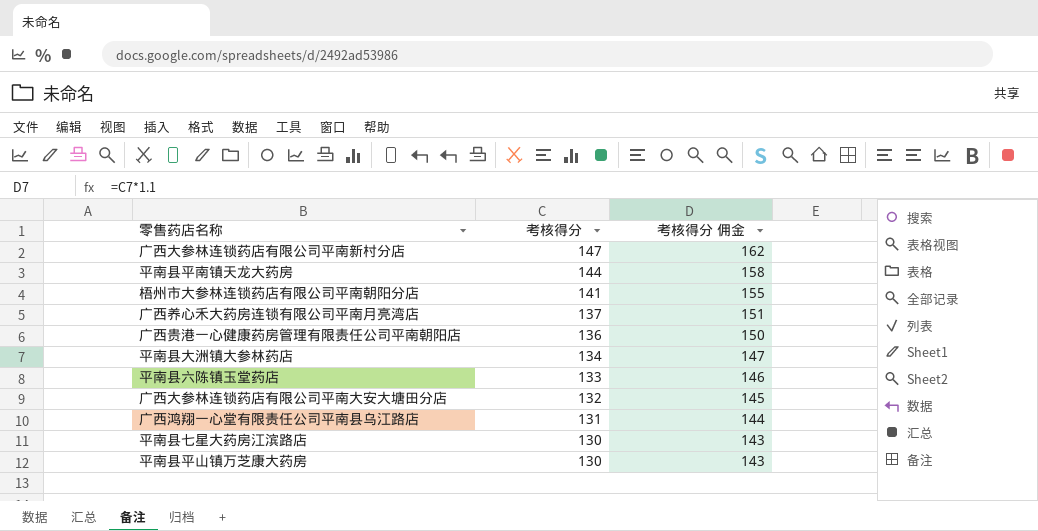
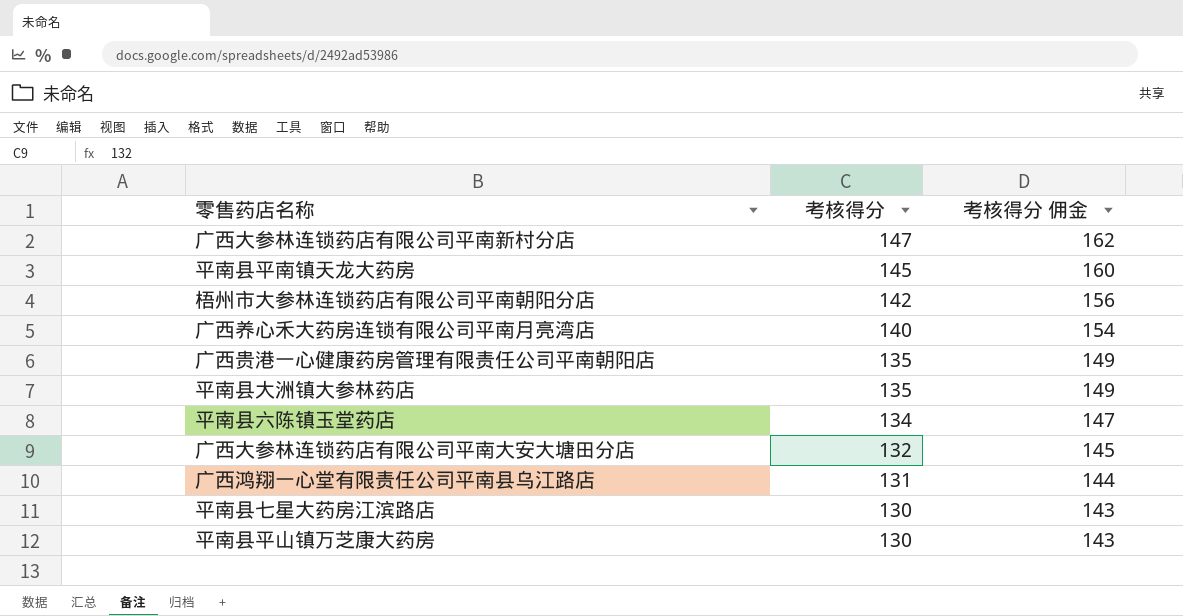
平南县平南镇天龙大药房 | 考核得分: 144 -> 145
平南县平南镇天龙大药房 | 考核得分 佣金: 158 -> 160
梧州市大参林连锁药店有限公司平南朝阳分店 | 考核得分: 141 -> 142
梧州市大参林连锁药店有限公司平南朝阳分店 | 考核得分 佣金: 155 -> 156
广西养心禾大药房连锁有限公司平南月亮湾店 | 考核得分: 137 -> 140
广西养心禾大药房连锁有限公司平南月亮湾店 | 考核得分 佣金: 151 -> 154
广西贵港一心健康药房管理有限责任公司平南朝阳店 | 考核得分: 136 -> 135
广西贵港一心健康药房管理有限责任公司平南朝阳店 | 考核得分 佣金: 150 -> 149
平南县大洲镇大参林药店 | 考核得分: 134 -> 135
平南县大洲镇大参林药店 | 考核得分 佣金: 147 -> 149
平南县六陈镇玉堂药店 | 考核得分: 133 -> 134
平南县六陈镇玉堂药店 | 考核得分 佣金: 146 -> 147

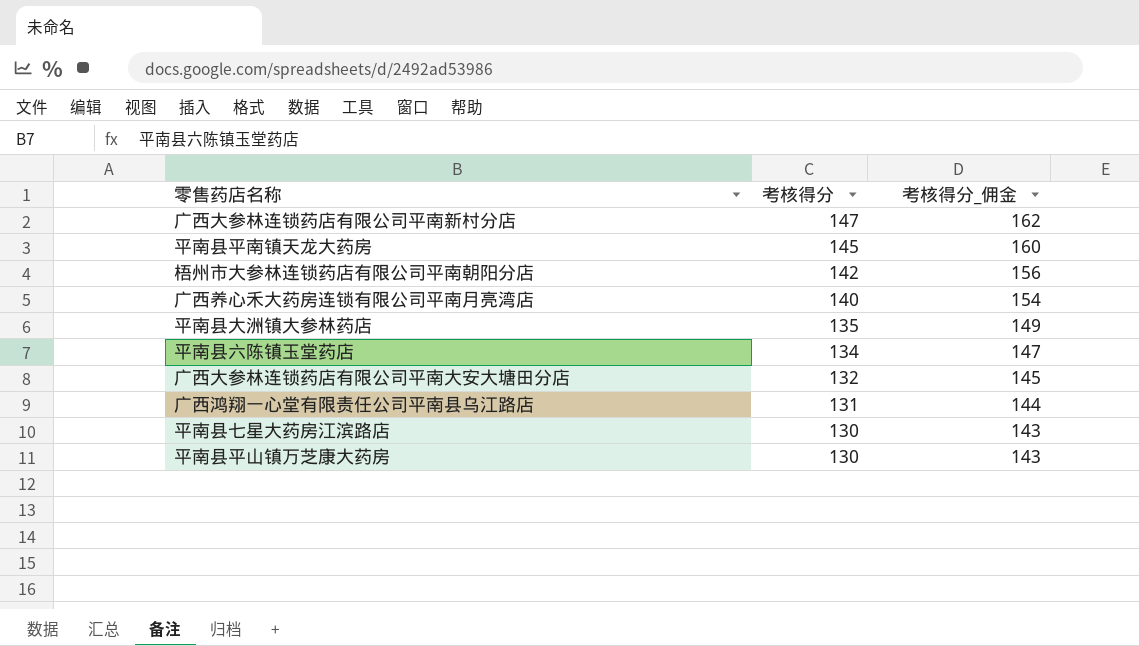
column name: 考核得分 佣金 -> 考核得分_佣金
row 广西贵港一心健康药房管理有限责任公司平南朝阳店: 135 | 149 -> none

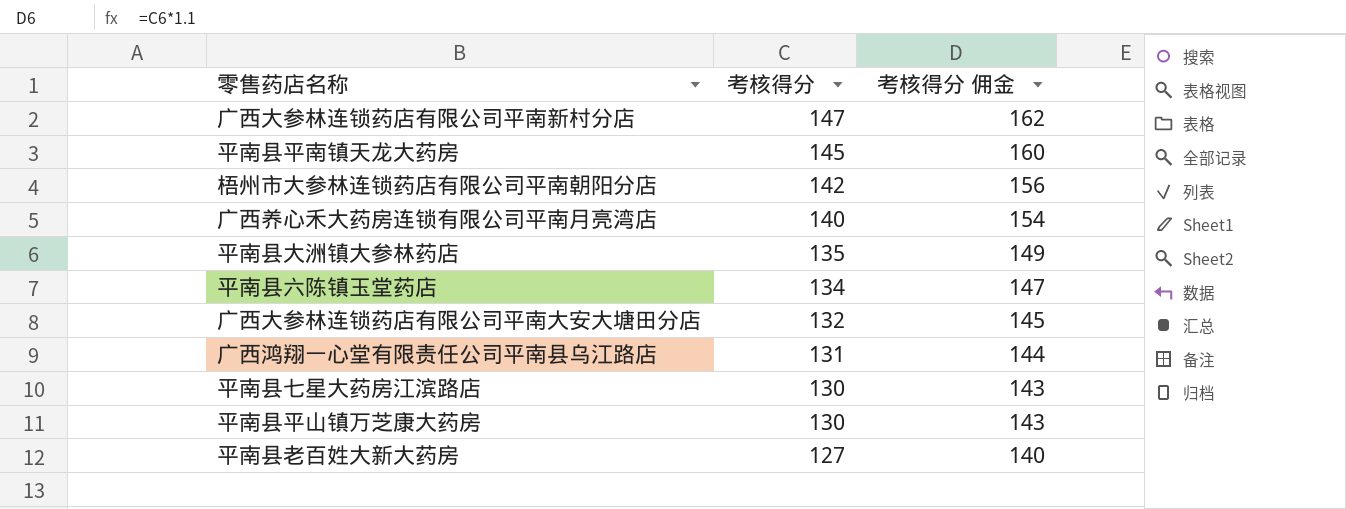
column name: 考核得分_佣金 -> 考核得分 佣金
row 平南县老百姓大新大药房: none -> 127 | 140

